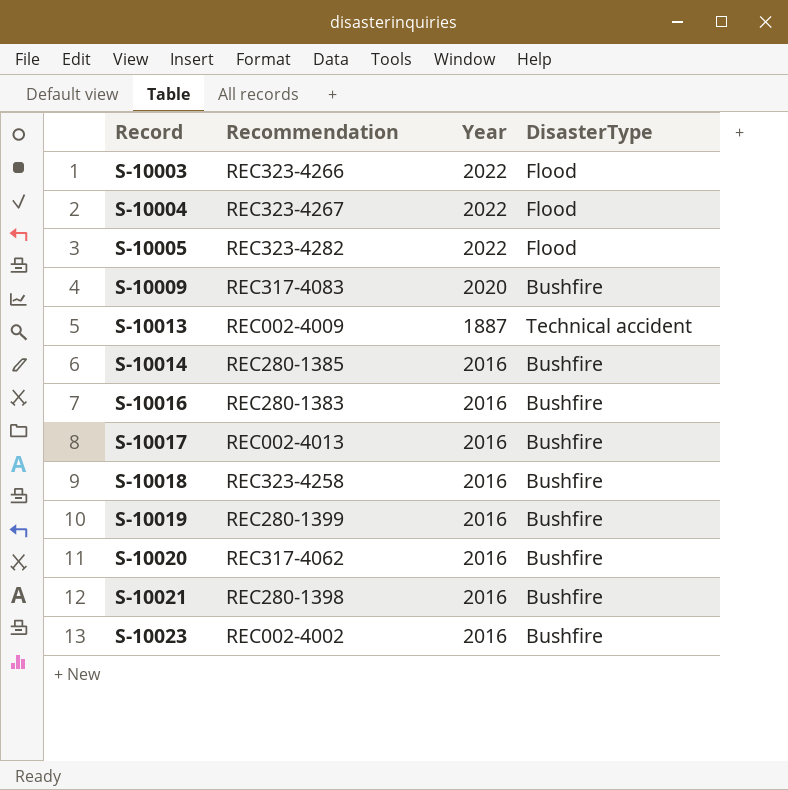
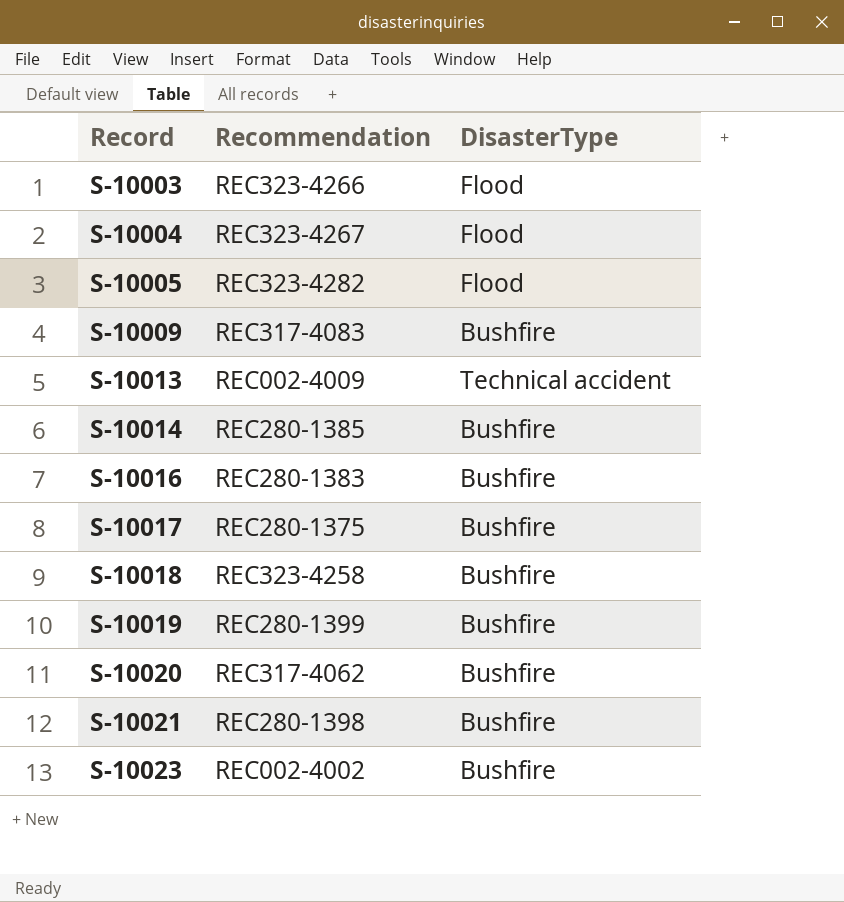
column Year | position: 3 -> none
S-10017 | Recommendation: REC002-4013 -> REC280-1375

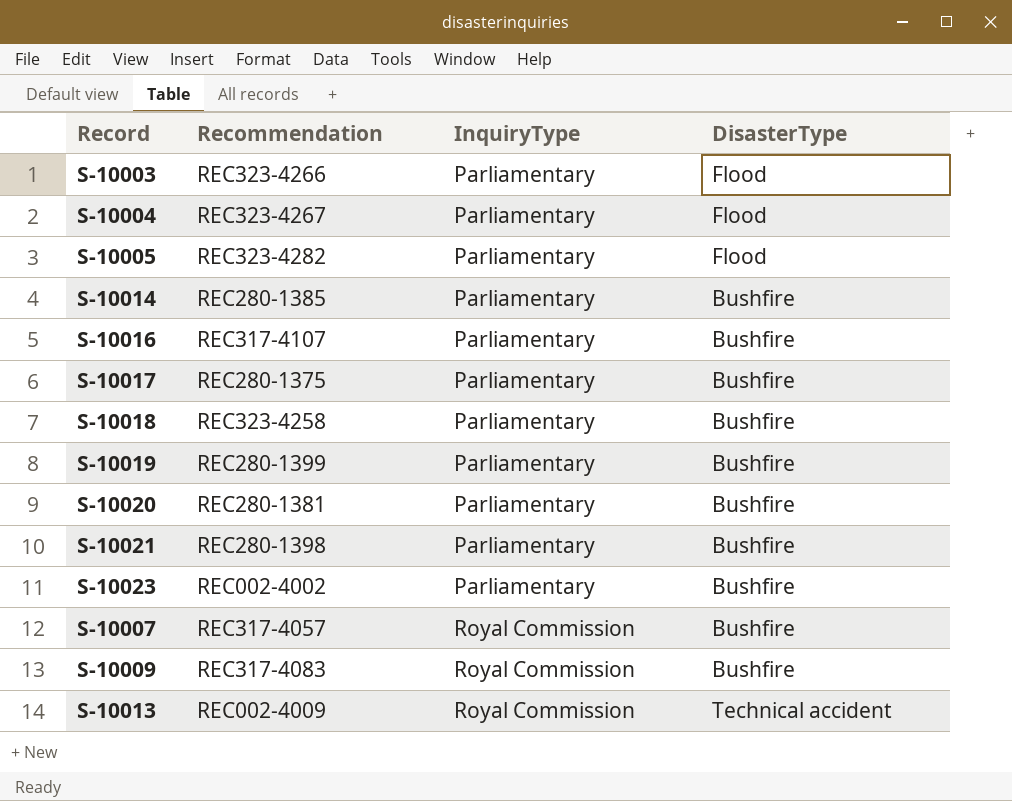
row order: Record ascending -> InquiryType ascending
column InquiryType | position: none -> 3
S-10016 | Recommendation: REC280-1383 -> REC317-4107
S-10020 | Recommendation: REC317-4062 -> REC280-1381
row S-10007: none -> REC317-4057 | Royal Commission | Bushfire

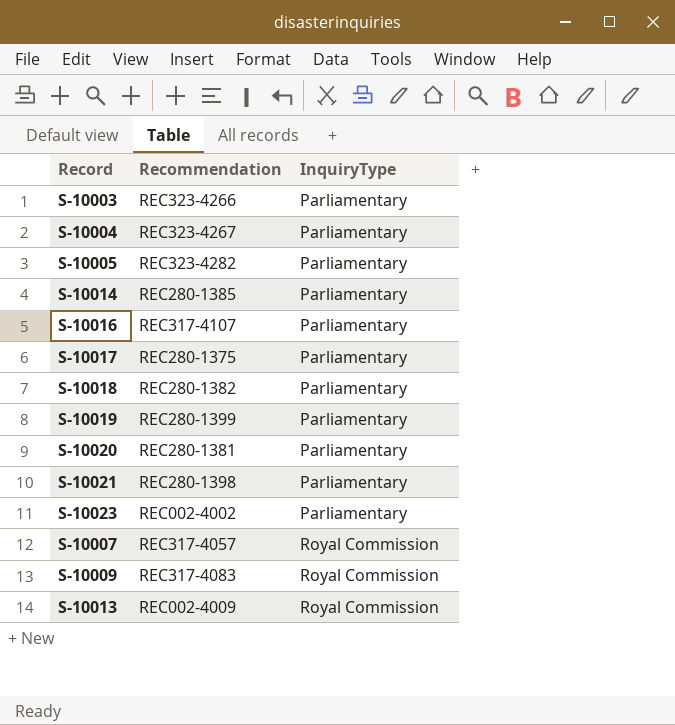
column DisasterType | position: 4 -> none
S-10018 | Recommendation: REC323-4258 -> REC280-1382

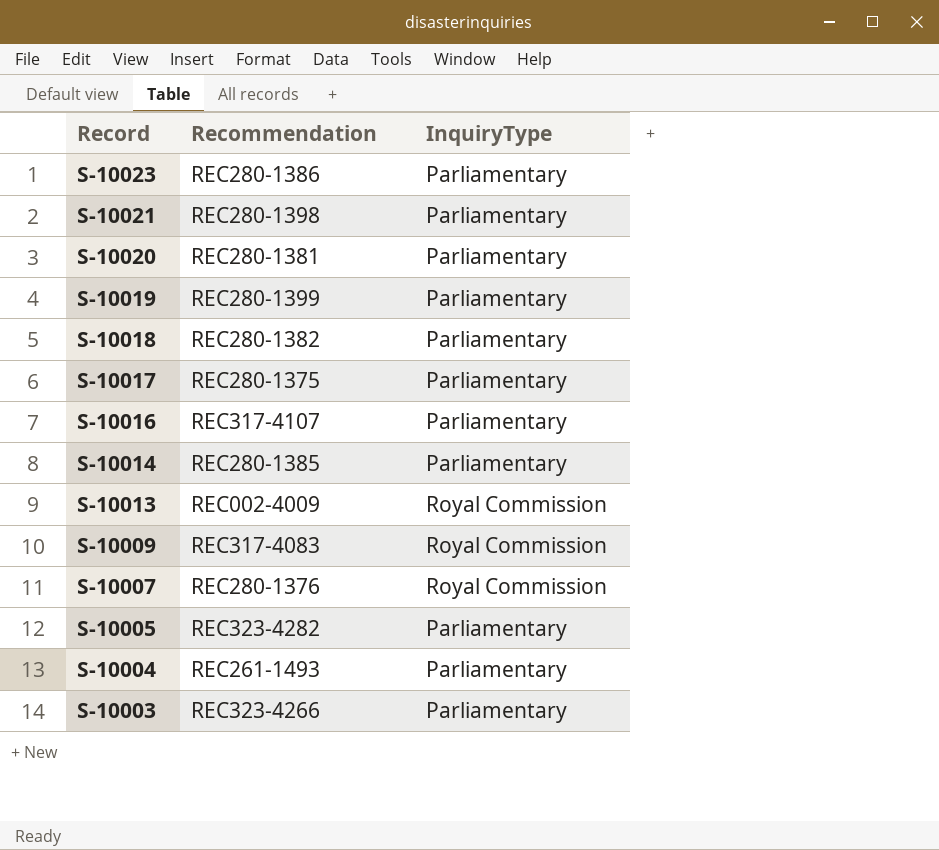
row order: InquiryType ascending -> Record descending
S-10023 | Recommendation: REC002-4002 -> REC280-1386
S-10007 | Recommendation: REC317-4057 -> REC280-1376
S-10004 | Recommendation: REC323-4267 -> REC261-1493

